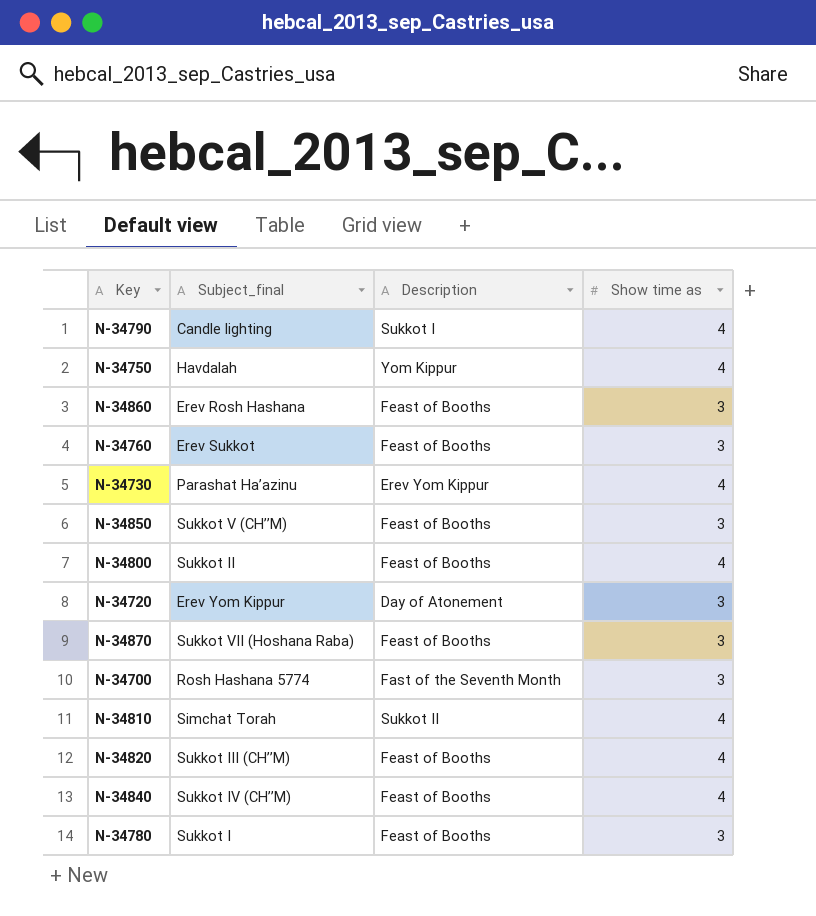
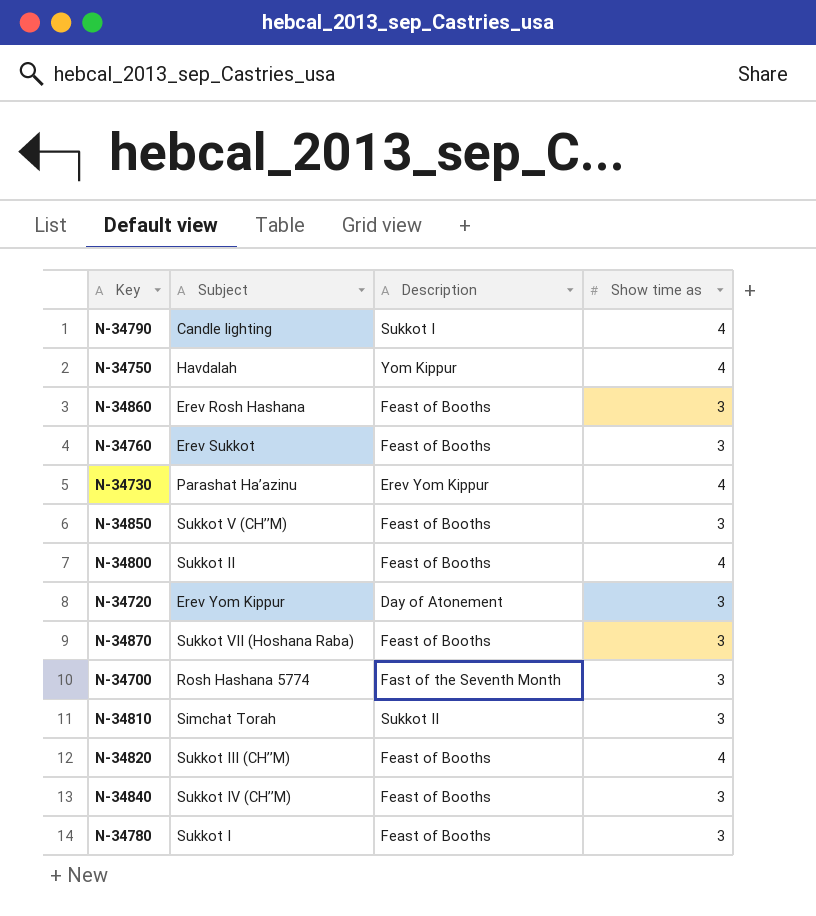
column name: Subject_final -> Subject
N-34810 | Show time as: 4 -> 3
N-34840 | Show time as: 4 -> 3

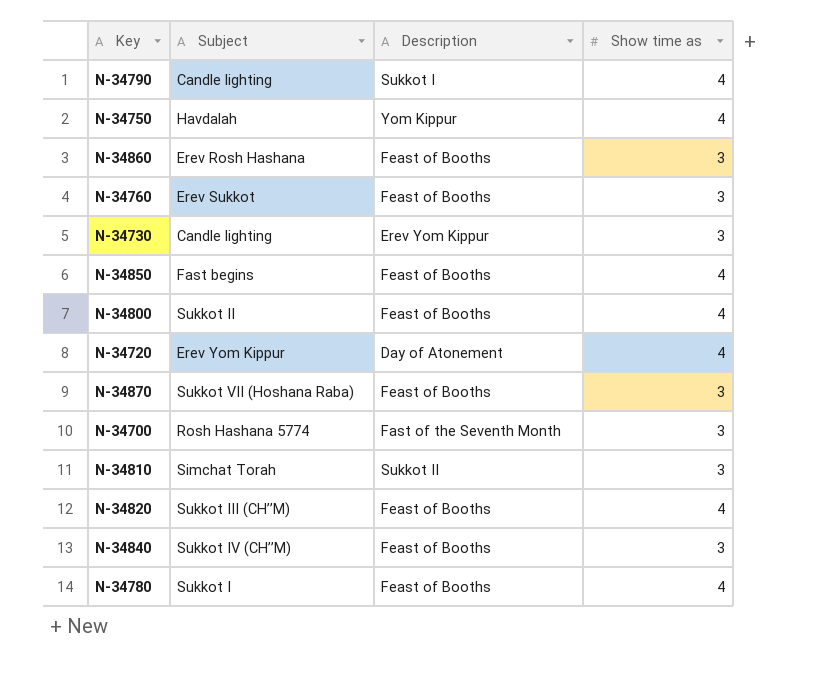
N-34730 | Subject: Parashat Ha’azinu -> Candle lighting
N-34730 | Show time as: 4 -> 3
N-34850 | Subject: Sukkot V (CH’’M) -> Fast begins
N-34850 | Show time as: 3 -> 4
N-34720 | Show time as: 3 -> 4
N-34780 | Show time as: 3 -> 4

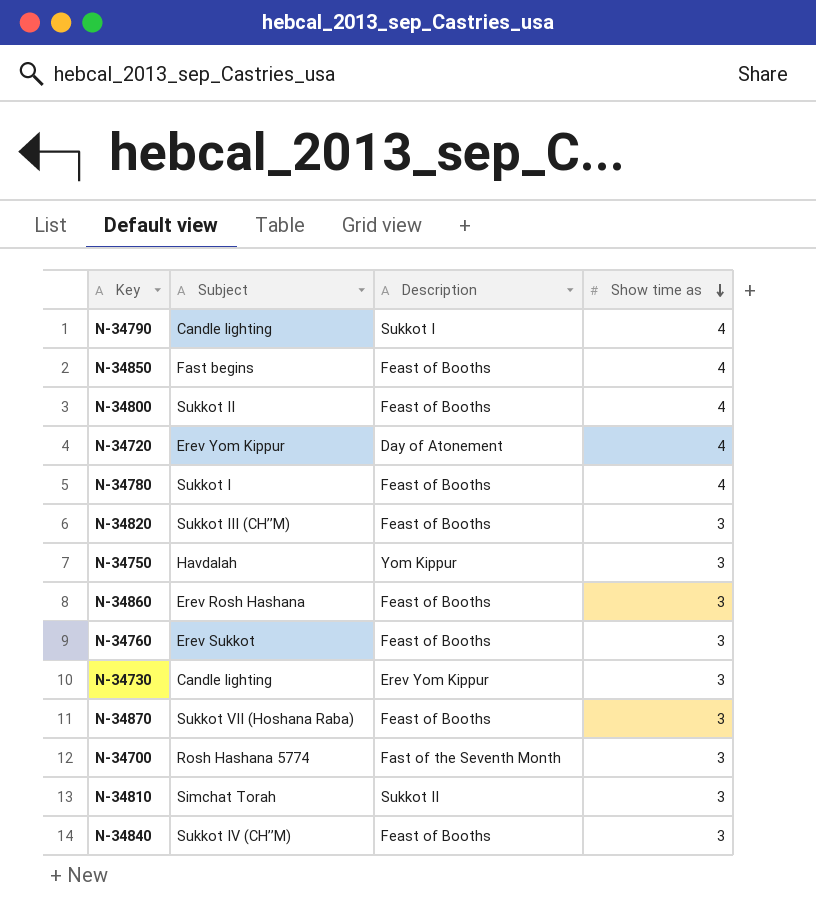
row order: none -> Show time as descending
N-34820 | Show time as: 4 -> 3
N-34750 | Show time as: 4 -> 3

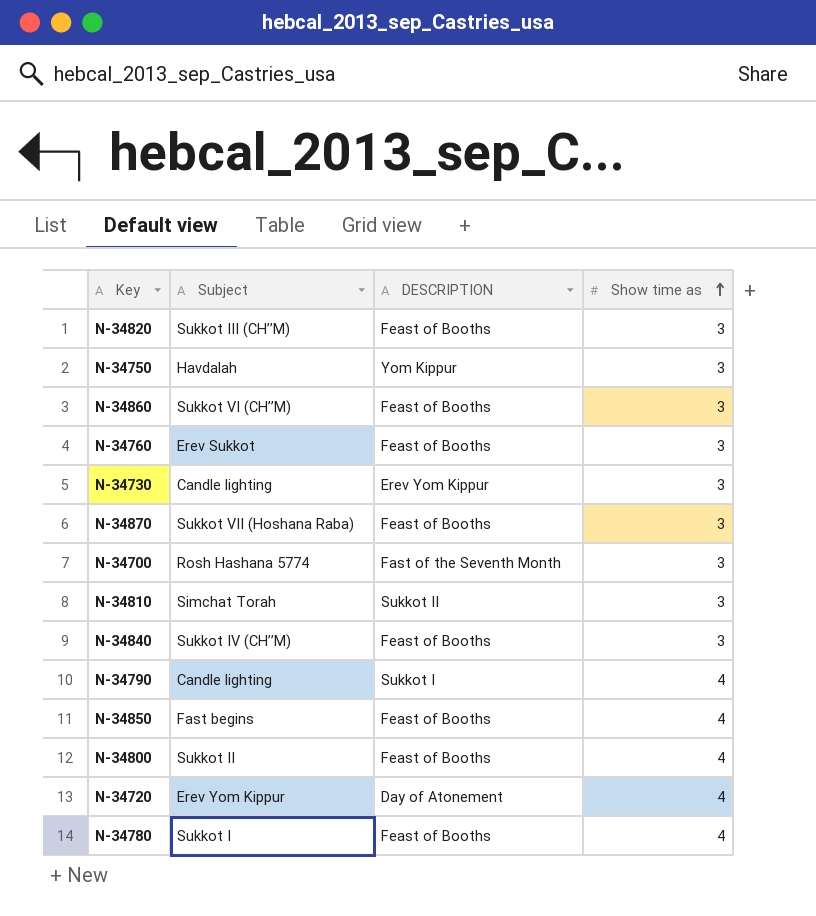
row order: Show time as descending -> Show time as ascending
column name: Description -> DESCRIPTION
N-34860 | Subject: Erev Rosh Hashana -> Sukkot VI (CH’’M)

